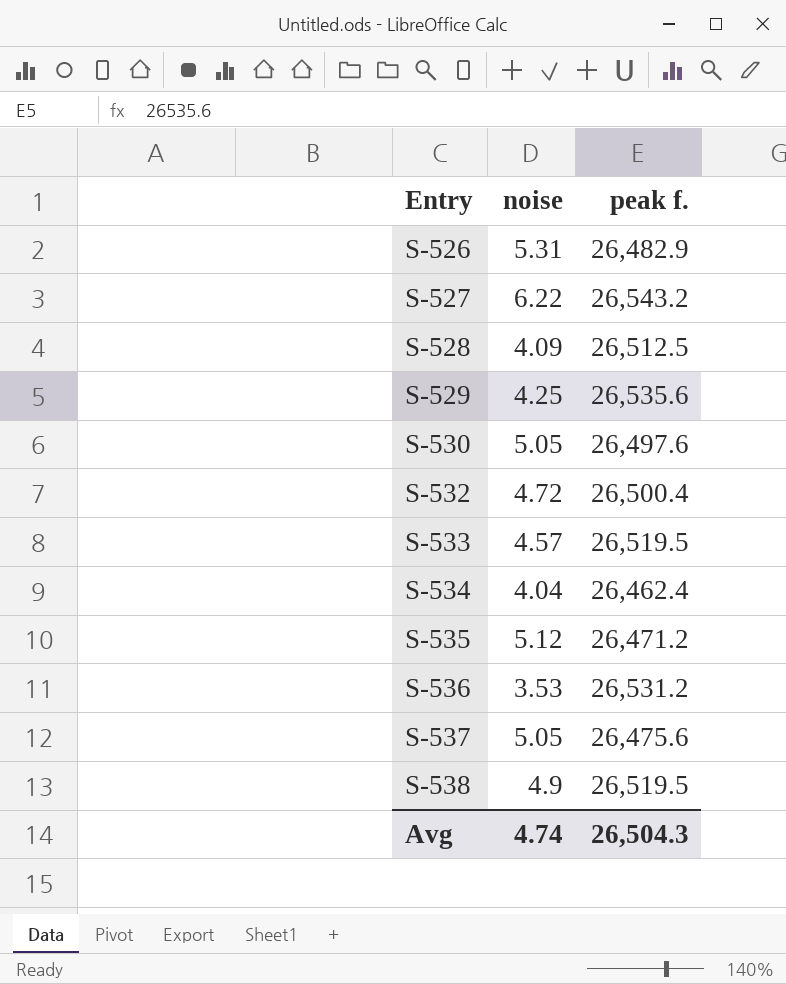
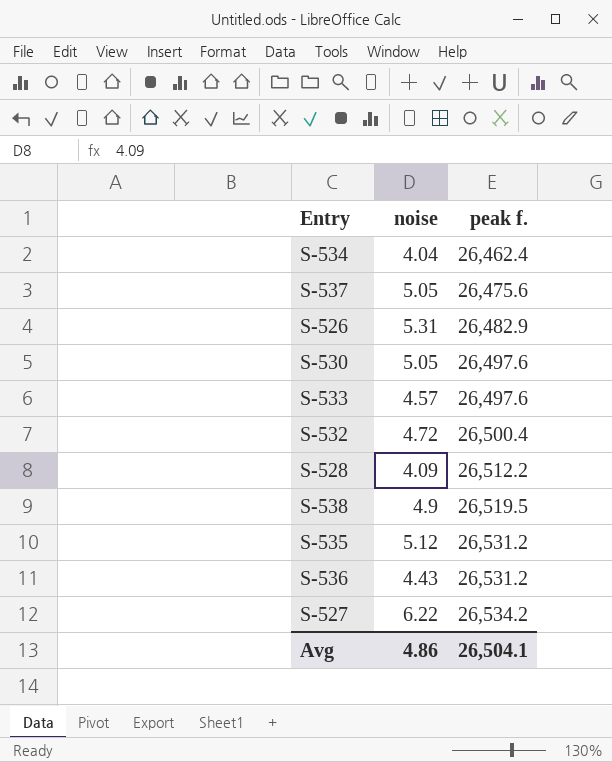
row order: Entry ascending -> peak f. ascending
row S-529: 4.25 | 26,535.6 -> none
S-533 | peak f.: 26,519.5 -> 26,497.6
S-528 | peak f.: 26,512.5 -> 26,512.2
S-535 | peak f.: 26,471.2 -> 26,531.2
S-536 | noise: 3.53 -> 4.43
S-527 | peak f.: 26,543.2 -> 26,534.2
Avg | noise: 4.74 -> 4.86
Avg | peak f.: 26,504.3 -> 26,504.1

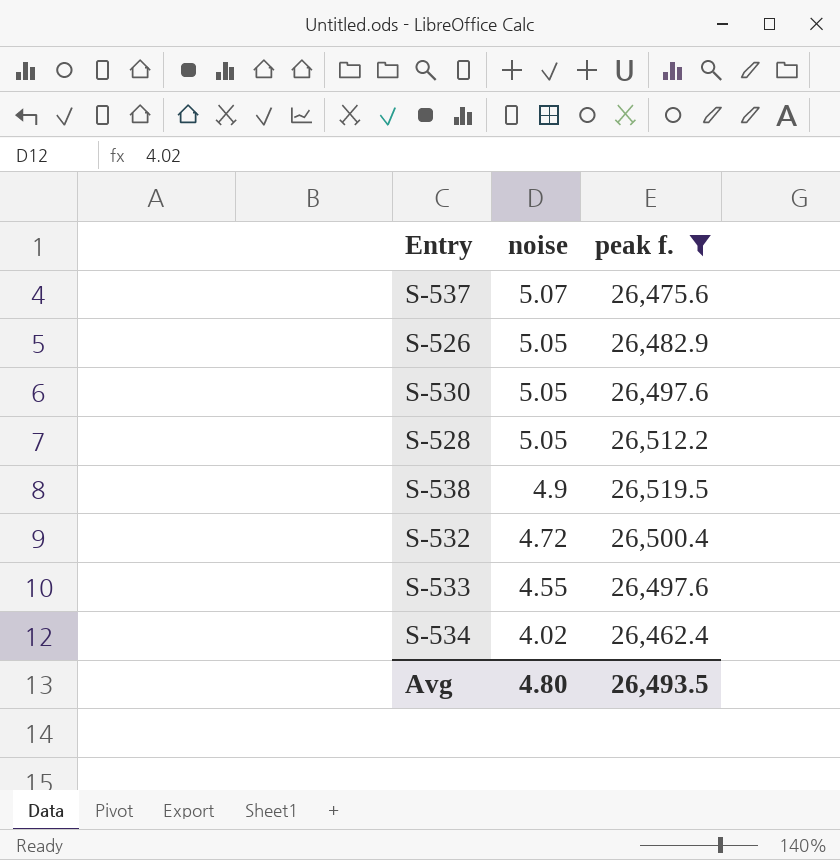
filter: none -> peak f. <= 26,519.5
row order: peak f. ascending -> noise descending
S-537 | noise: 5.05 -> 5.07
S-526 | noise: 5.31 -> 5.05
S-528 | noise: 4.09 -> 5.05
S-533 | noise: 4.57 -> 4.55
S-534 | noise: 4.04 -> 4.02
Avg | noise: 4.86 -> 4.80
Avg | peak f.: 26,504.1 -> 26,493.5

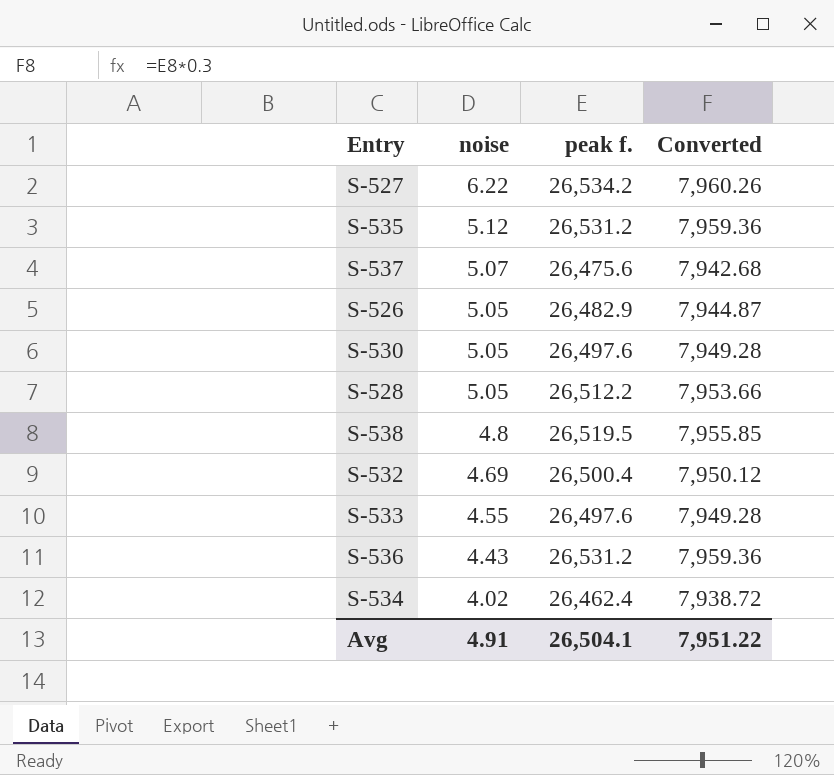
filter: peak f. <= 26,519.5 -> none
column Converted | formula: none -> [peak f.] * 0.3
S-538 | noise: 4.9 -> 4.8
S-532 | noise: 4.72 -> 4.69
Avg | noise: 4.80 -> 4.91
Avg | peak f.: 26,493.5 -> 26,504.1

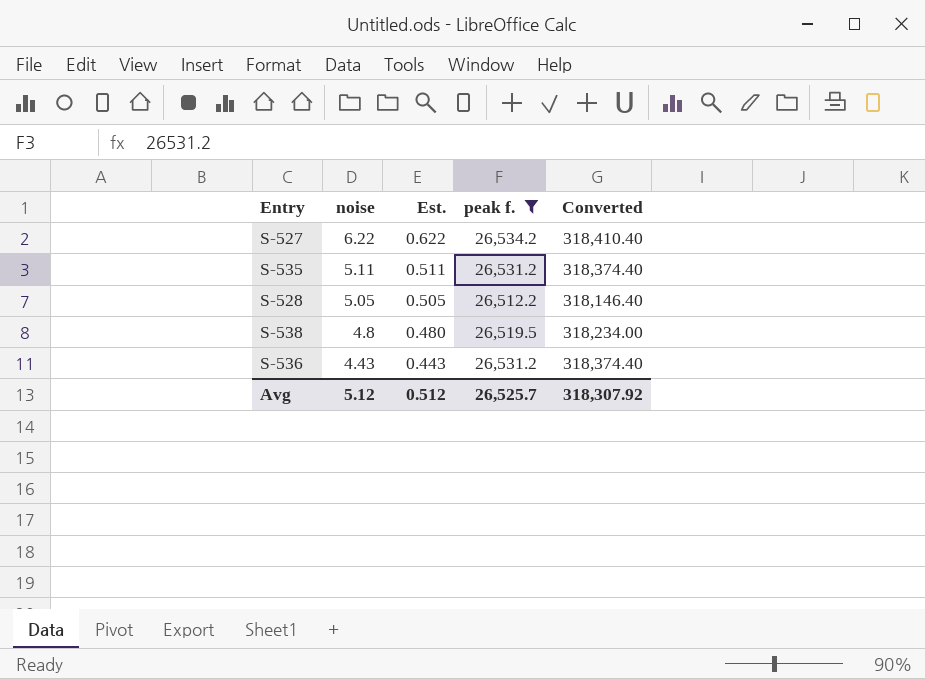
filter: none -> peak f. >= 26,512.2
column Est. | formula: none -> [noise] * 0.1
column Converted | formula: [peak f.] * 0.3 -> [peak f.] * 12
S-535 | noise: 5.12 -> 5.11
Avg | noise: 4.91 -> 5.12
Avg | peak f.: 26,504.1 -> 26,525.7
Avg | Converted: 7,951.22 -> 318,307.92

